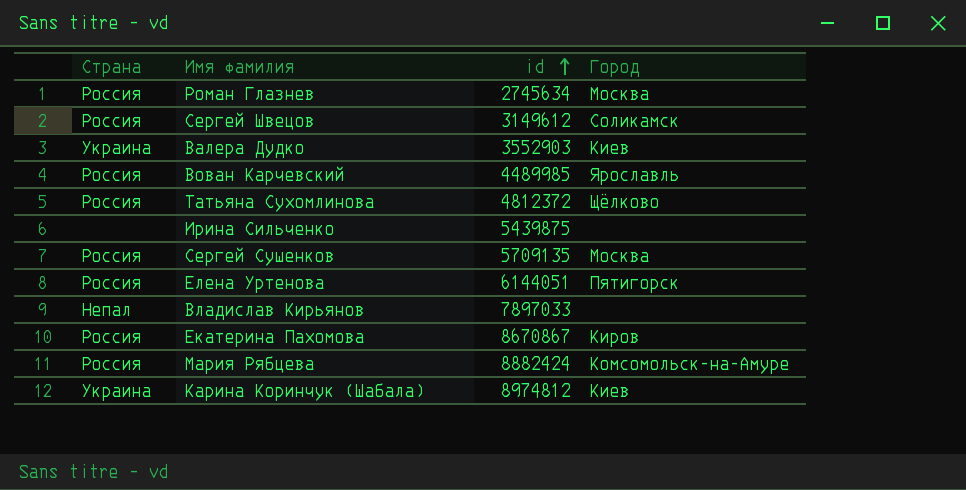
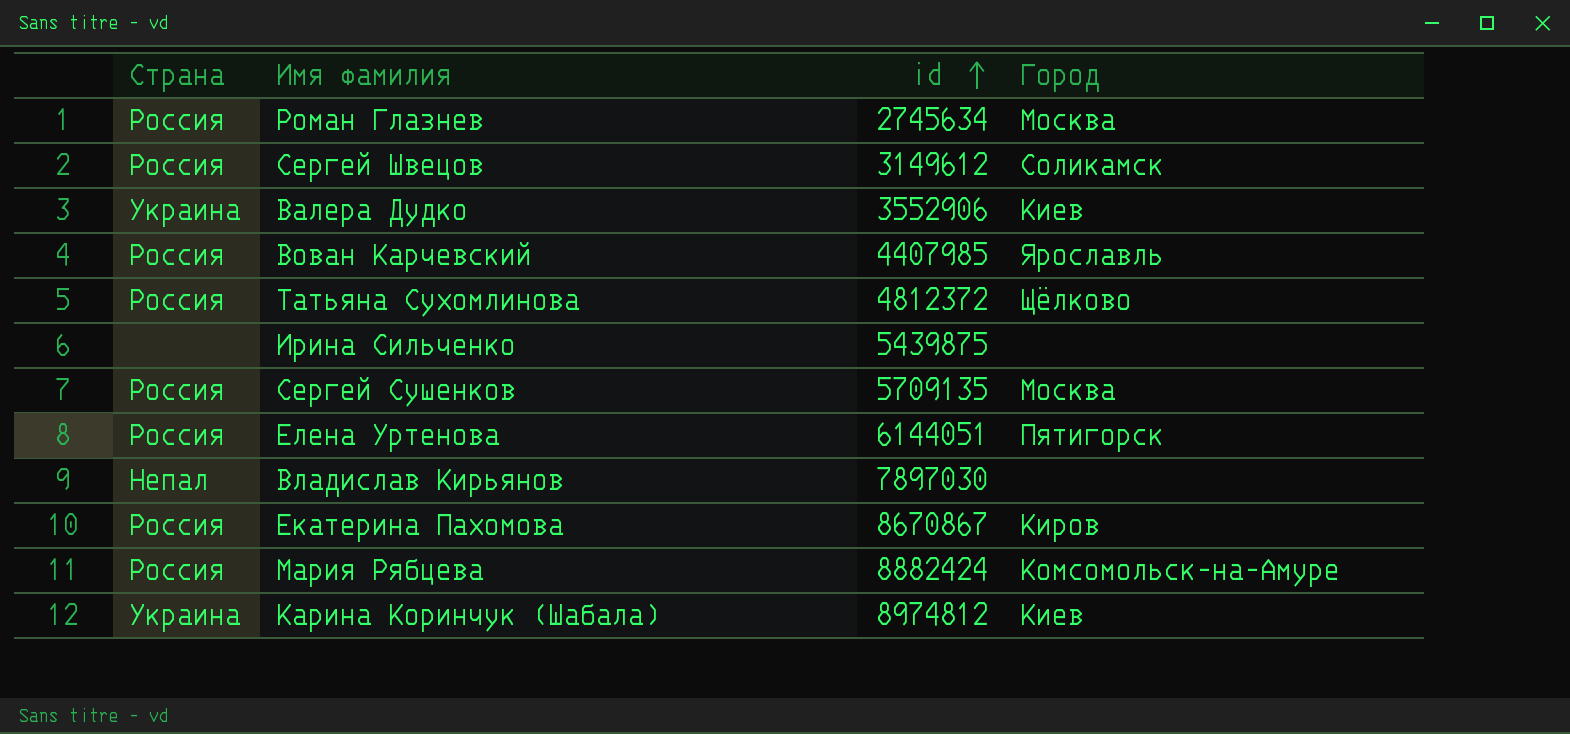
Валера Дудко | id: 3552903 -> 3552906
Вован Карчевский | id: 4489985 -> 4407985
Владислав Кирьянов | id: 7897033 -> 7897030

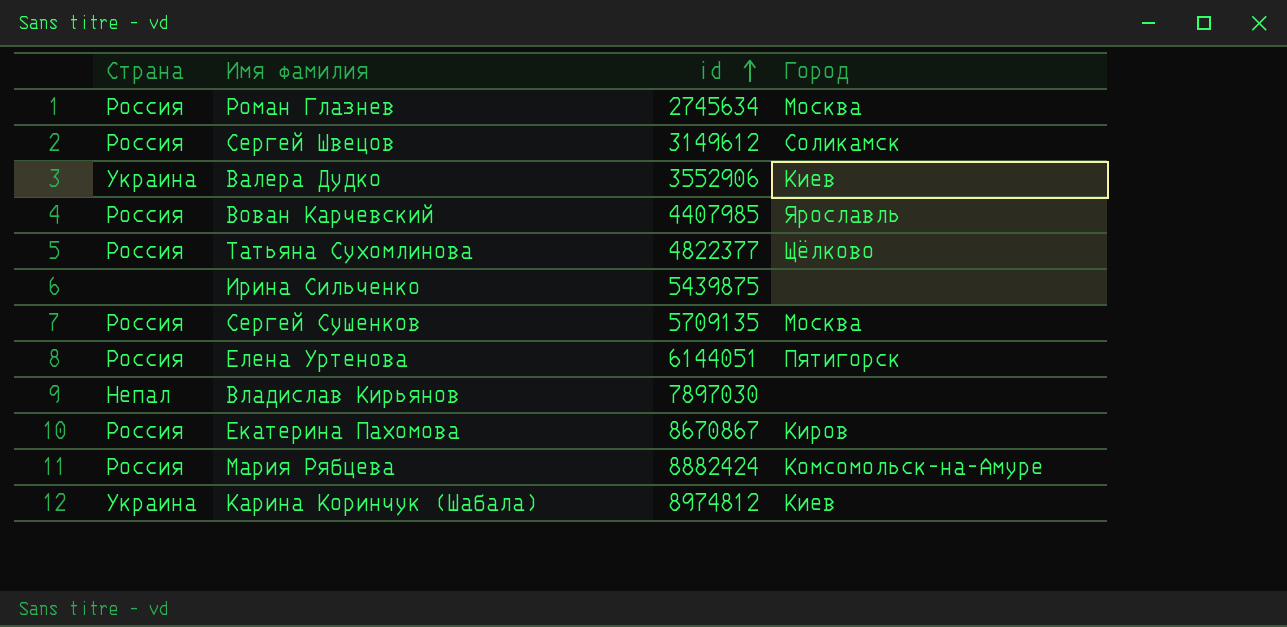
Татьяна Сухомлинова | id: 4812372 -> 4822377

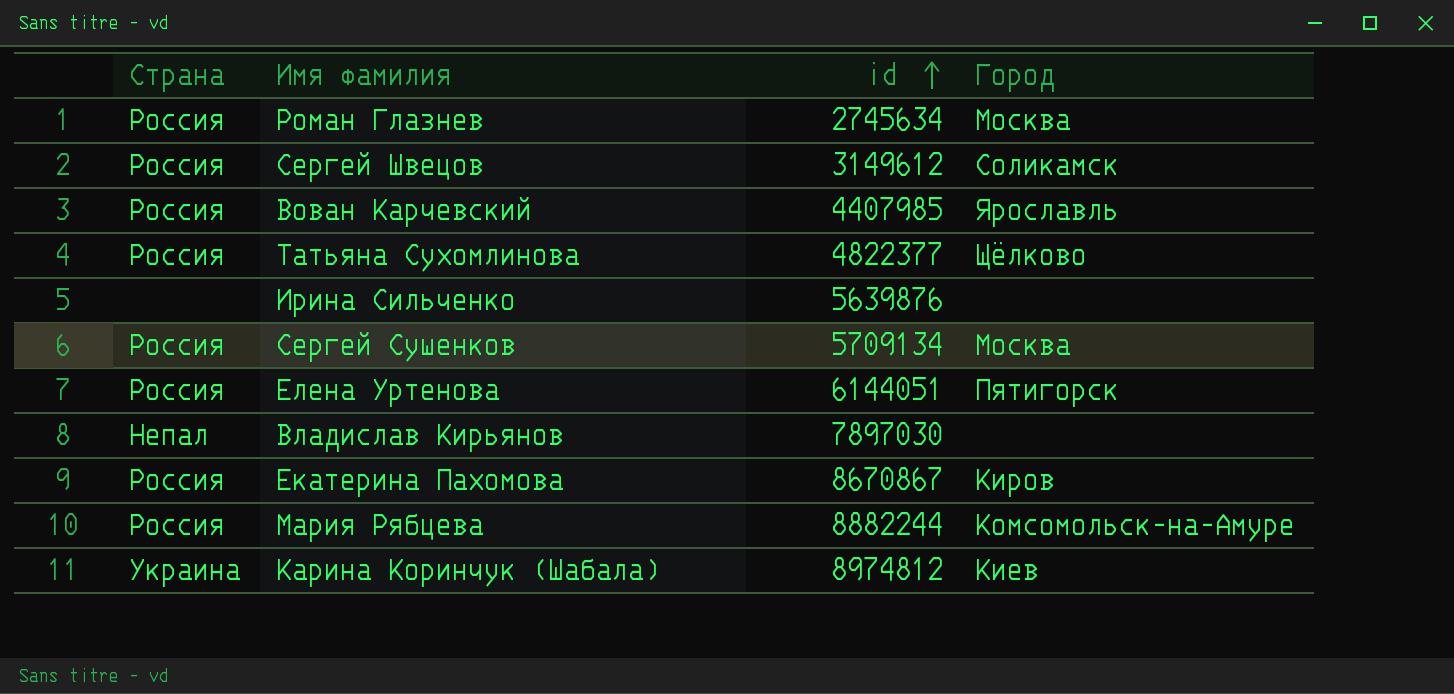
row Валера Дудко: Украина | 3552906 | Киев -> none
Ирина Сильченко | id: 5439875 -> 5639876
Сергей Сушенков | id: 5709135 -> 5709134
Мария Рябцева | id: 8882424 -> 8882244

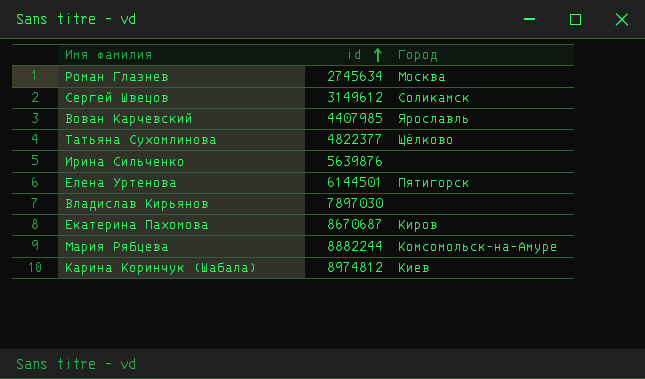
column Страна | position: 1 -> none
row Сергей Сушенков: Россия | 5709134 | Москва -> none
Елена Уртенова | id: 6144051 -> 6144501
Екатерина Пахомова | id: 8670867 -> 8670687

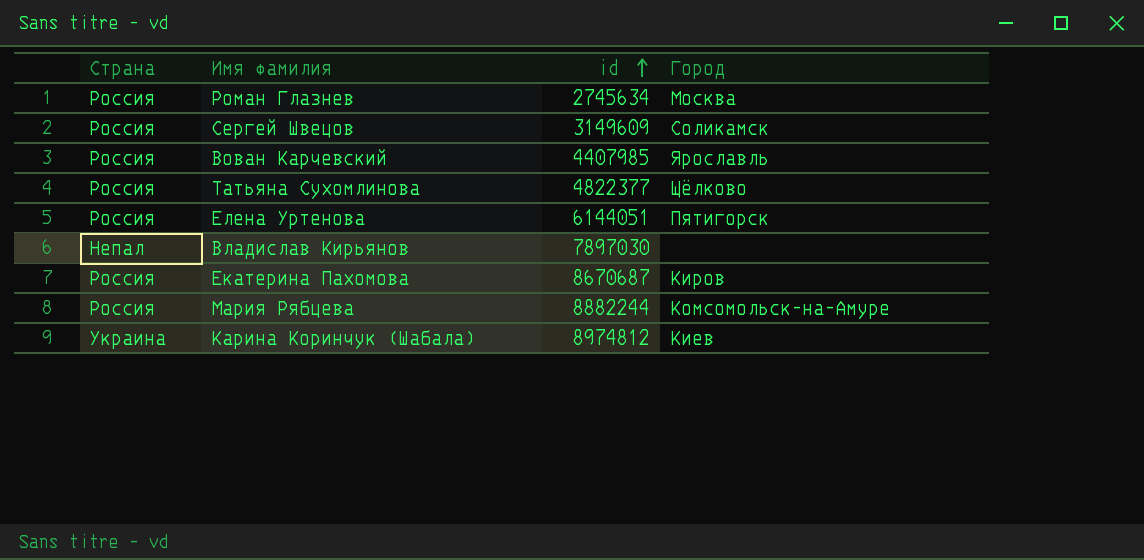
column Страна | position: none -> 1
row Ирина Сильченко: 5639876 | none -> none
Сергей Швецов | id: 3149612 -> 3149609
Елена Уртенова | id: 6144501 -> 6144051

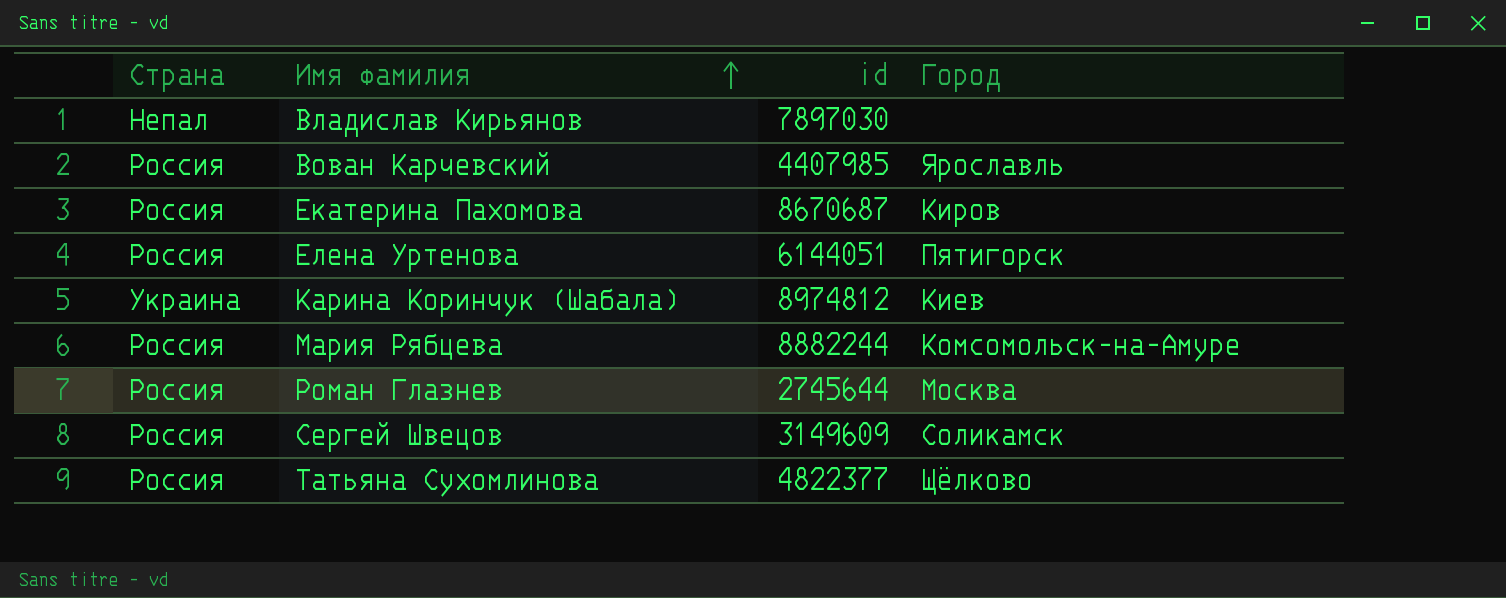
row order: id ascending -> Имя фамилия ascending
Роман Глазнев | id: 2745634 -> 2745644

